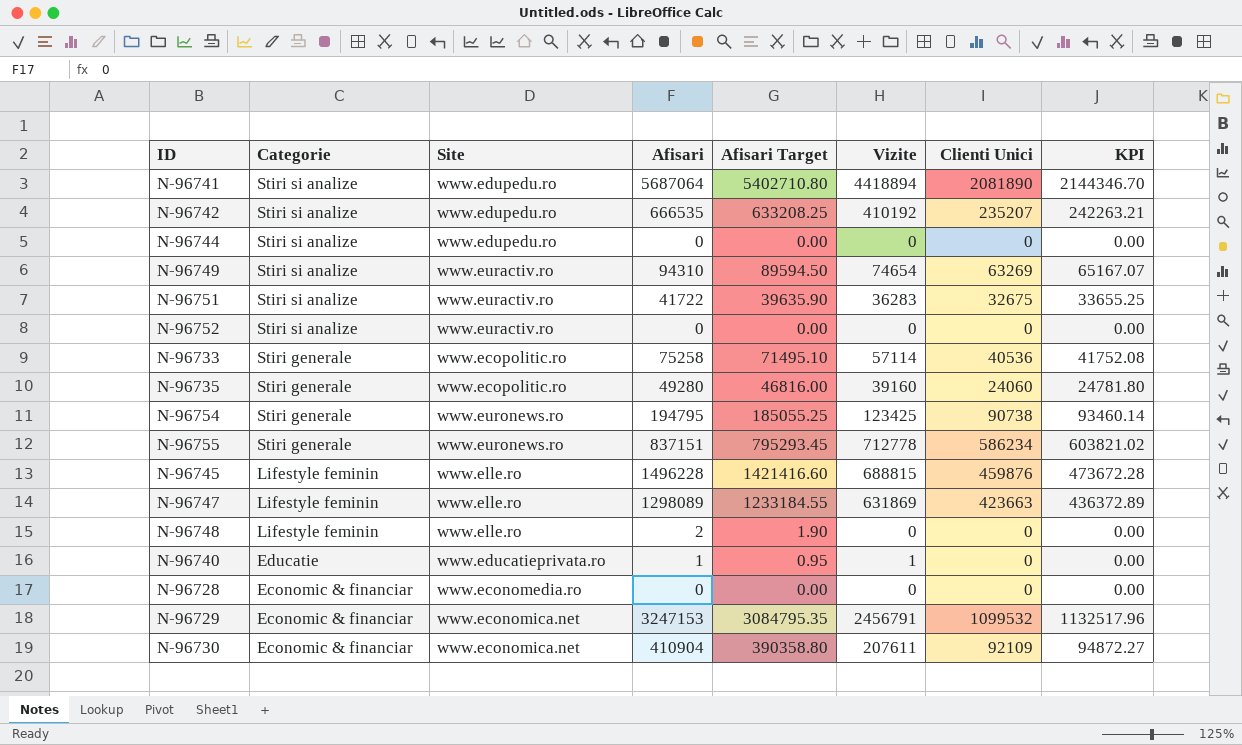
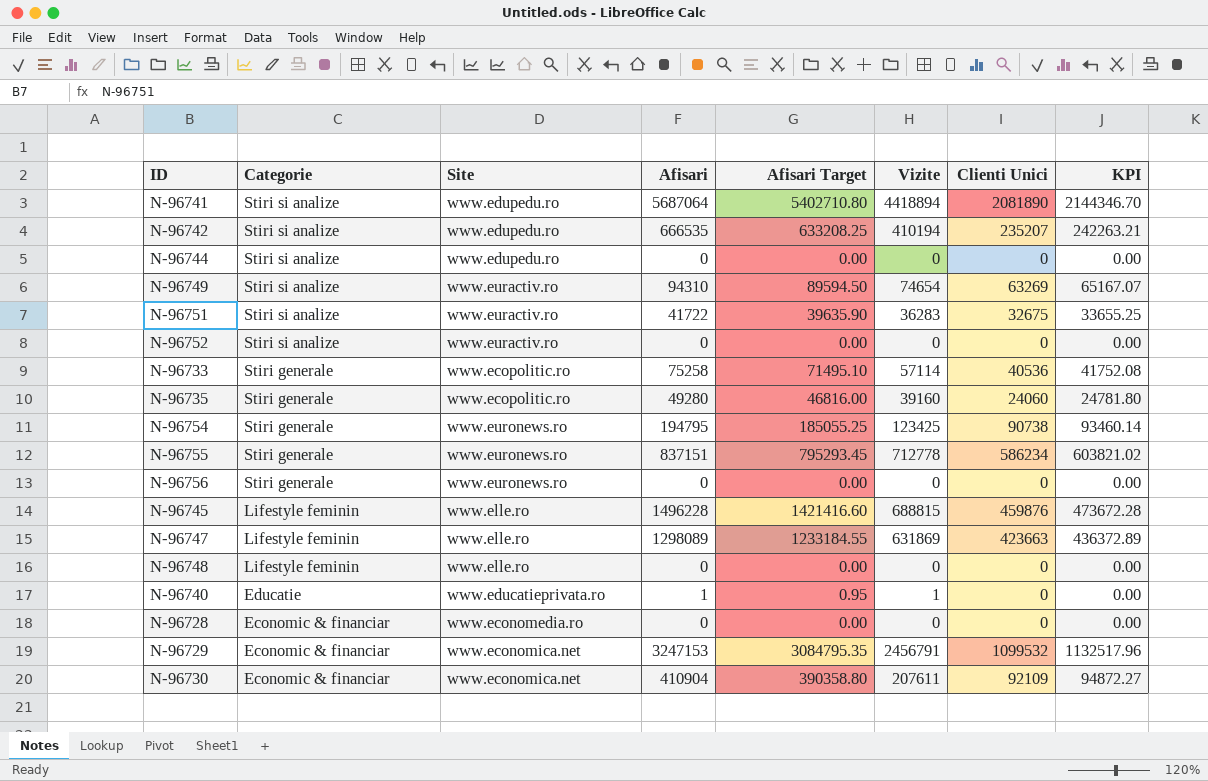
N-96742 | Vizite: 410192 -> 410194
row N-96756: none -> Stiri generale | www.euronews.ro | 0 | 0.00 | 0 | 0 | 0.00
N-96748 | Afisari: 2 -> 0
N-96748 | Afisari Target: 1.90 -> 0.00

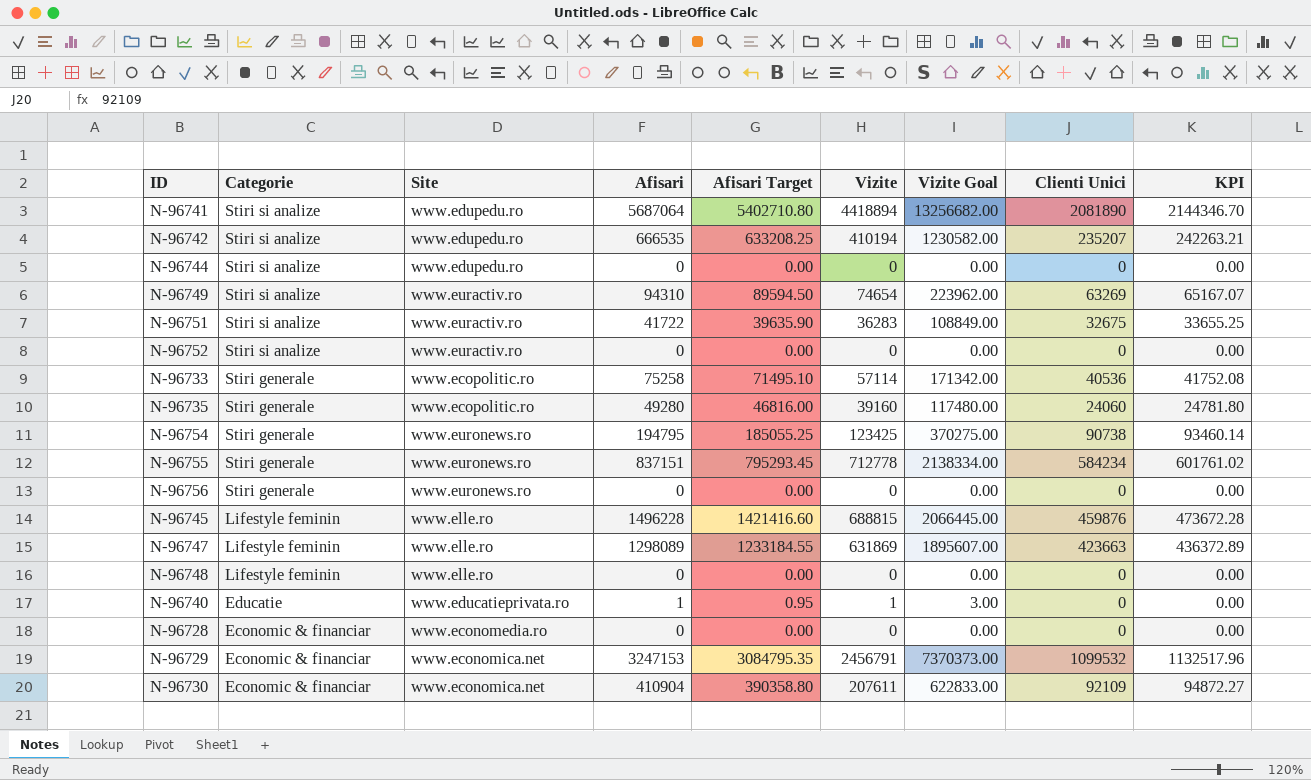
column Vizite Goal | formula: none -> [Vizite] * 3
N-96755 | Clienti Unici: 586234 -> 584234
N-96755 | KPI: 603821.02 -> 601761.02

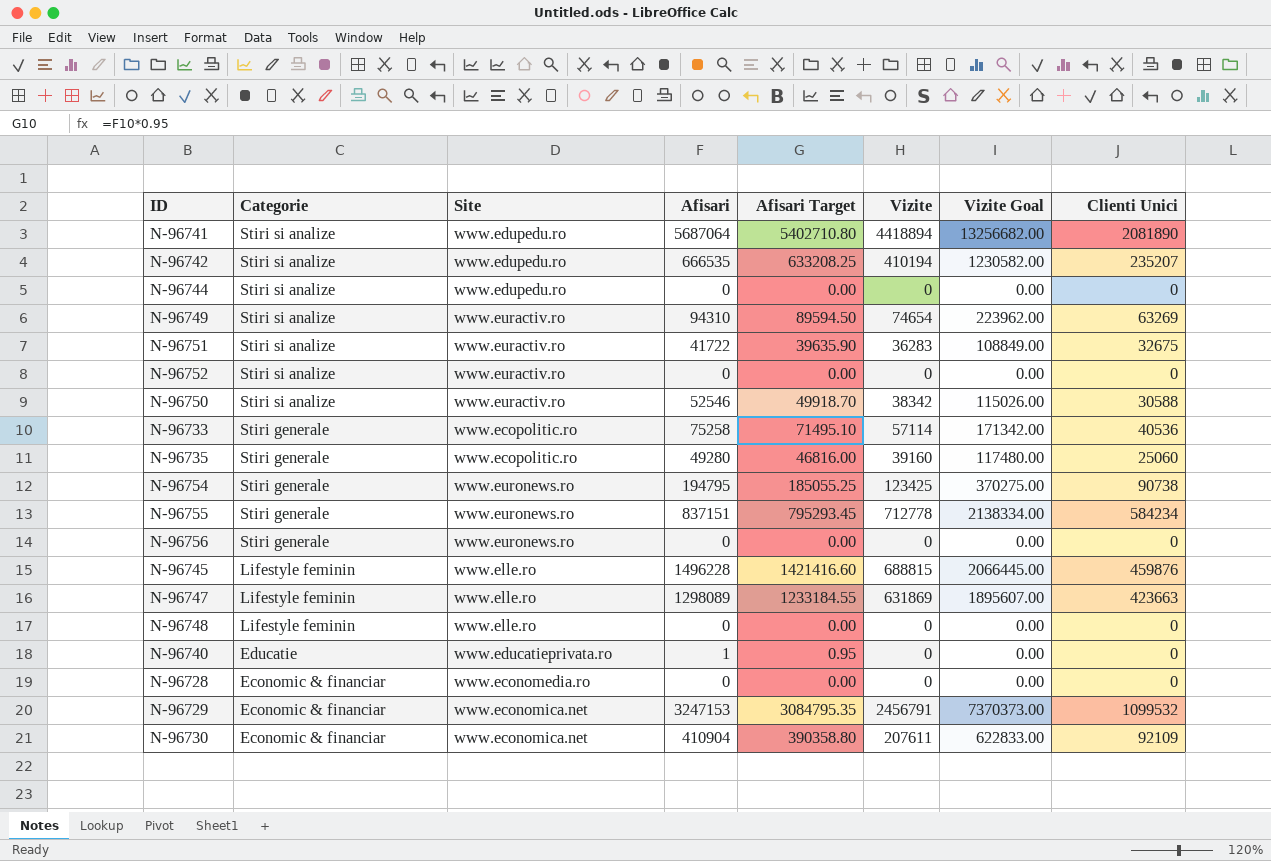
column KPI | formula: [Clienti Unici] * 1.03 -> none
row N-96750: none -> Stiri si analize | www.euractiv.ro | 52546 | 49918.70 | 38342 | 115026.00 | 30588
N-96735 | Clienti Unici: 24060 -> 25060
N-96740 | Vizite: 1 -> 0
N-96740 | Vizite Goal: 3.00 -> 0.00

